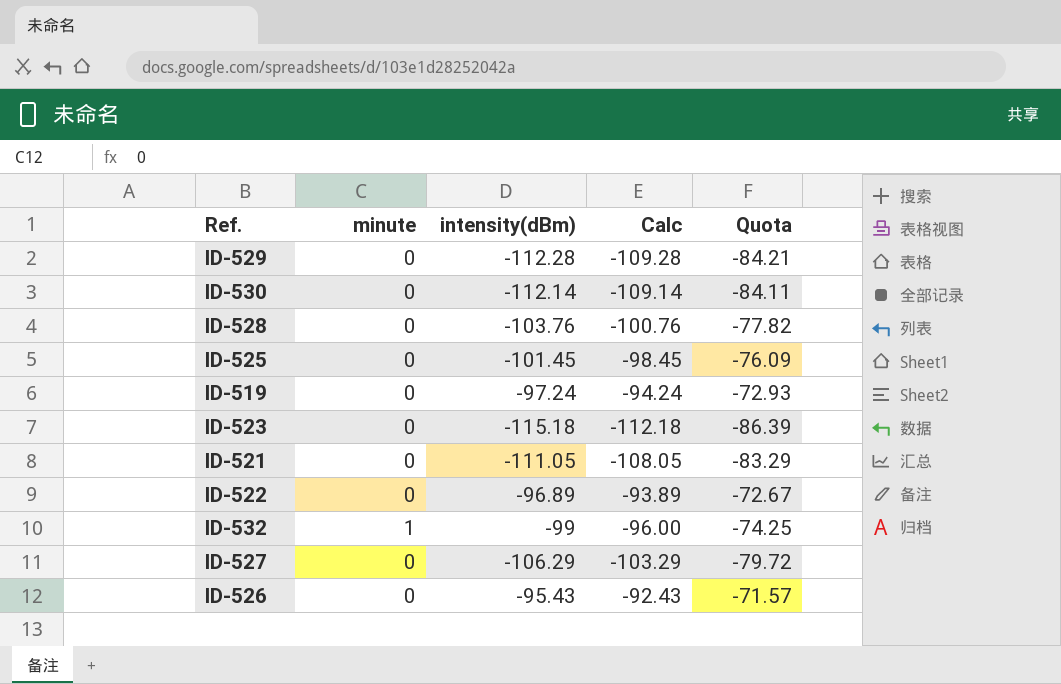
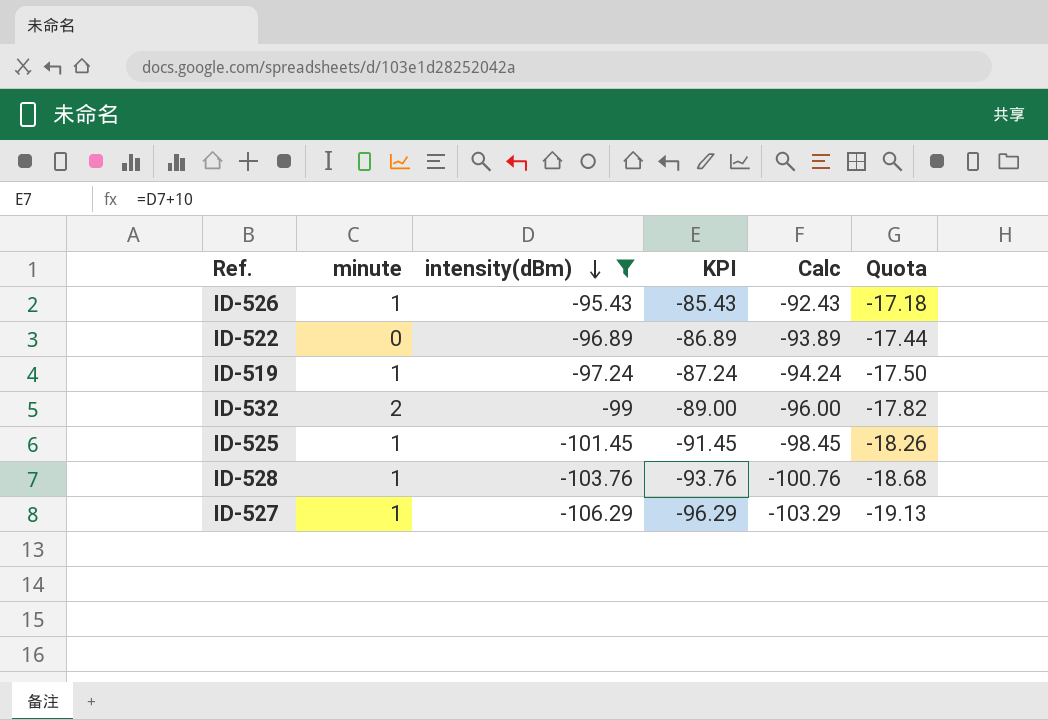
filter: none -> intensity(dBm) >= -106.29
row order: none -> intensity(dBm) descending
column KPI | formula: none -> [intensity(dBm)] + 10
column Quota | formula: [intensity(dBm)] * 0.75 -> [intensity(dBm)] * 0.18
ID-526 | minute: 0 -> 1
ID-519 | minute: 0 -> 1
ID-532 | minute: 1 -> 2
ID-525 | minute: 0 -> 1
ID-528 | minute: 0 -> 1
ID-527 | minute: 0 -> 1

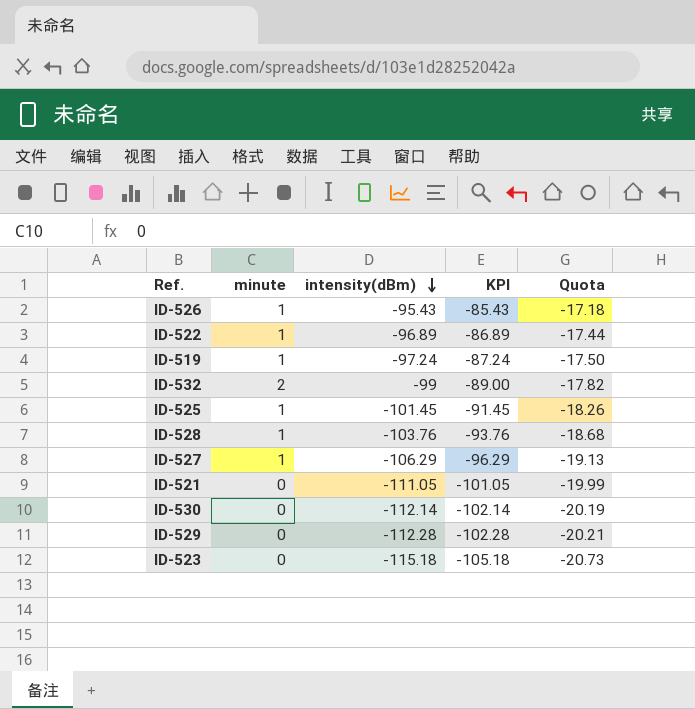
filter: intensity(dBm) >= -106.29 -> none
column Calc | formula: [intensity(dBm)] + 3 -> none
ID-522 | minute: 0 -> 1

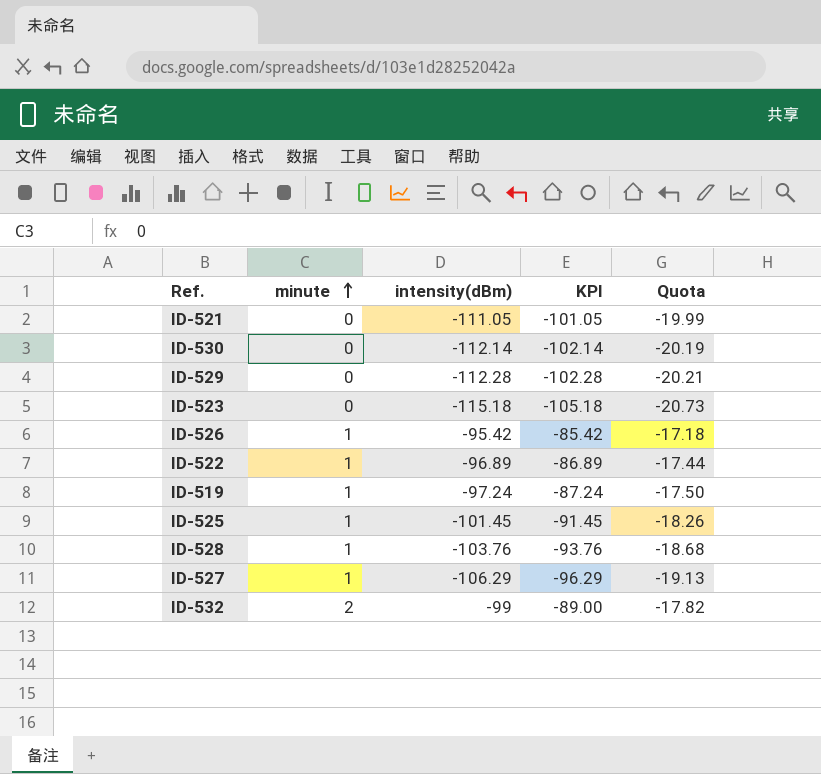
row order: intensity(dBm) descending -> minute ascending
ID-526 | intensity(dBm): -95.43 -> -95.42
ID-526 | KPI: -85.43 -> -85.42

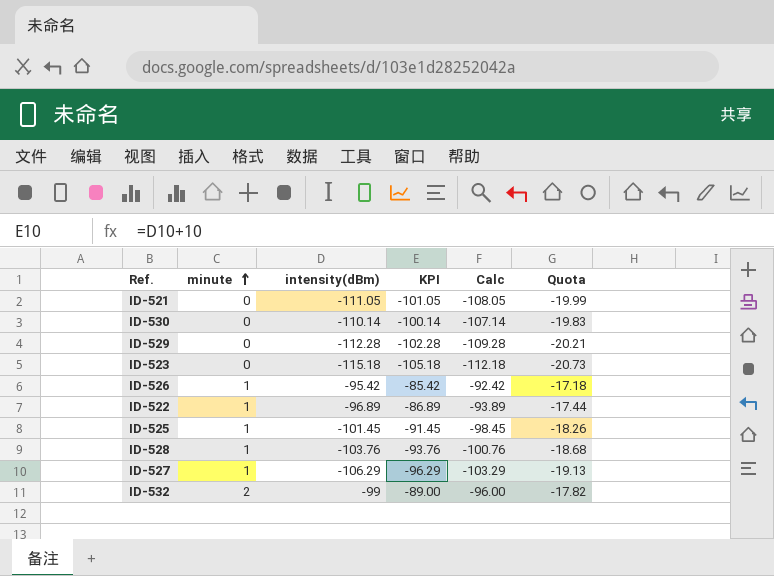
column Calc | formula: none -> [intensity(dBm)] + 3
row ID-519: 1 | -97.24 | -87.24 | -17.50 -> none
ID-530 | intensity(dBm): -112.14 -> -110.14
ID-530 | KPI: -102.14 -> -100.14
ID-530 | Quota: -20.19 -> -19.83

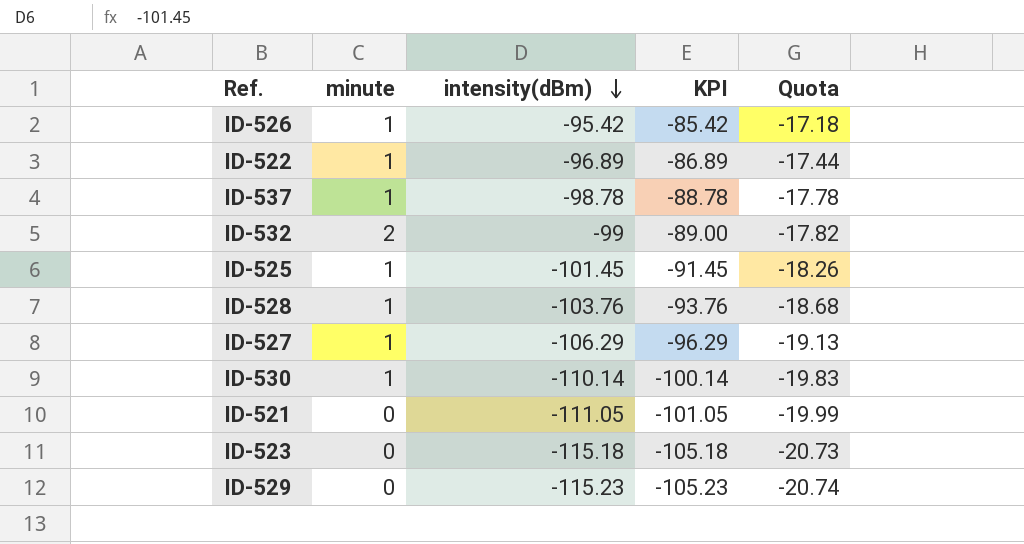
row order: minute ascending -> intensity(dBm) descending
column Calc | formula: [intensity(dBm)] + 3 -> none
row ID-537: none -> 1 | -98.78 | -88.78 | -17.78
ID-530 | minute: 0 -> 1
ID-529 | intensity(dBm): -112.28 -> -115.23
ID-529 | KPI: -102.28 -> -105.23
ID-529 | Quota: -20.21 -> -20.74

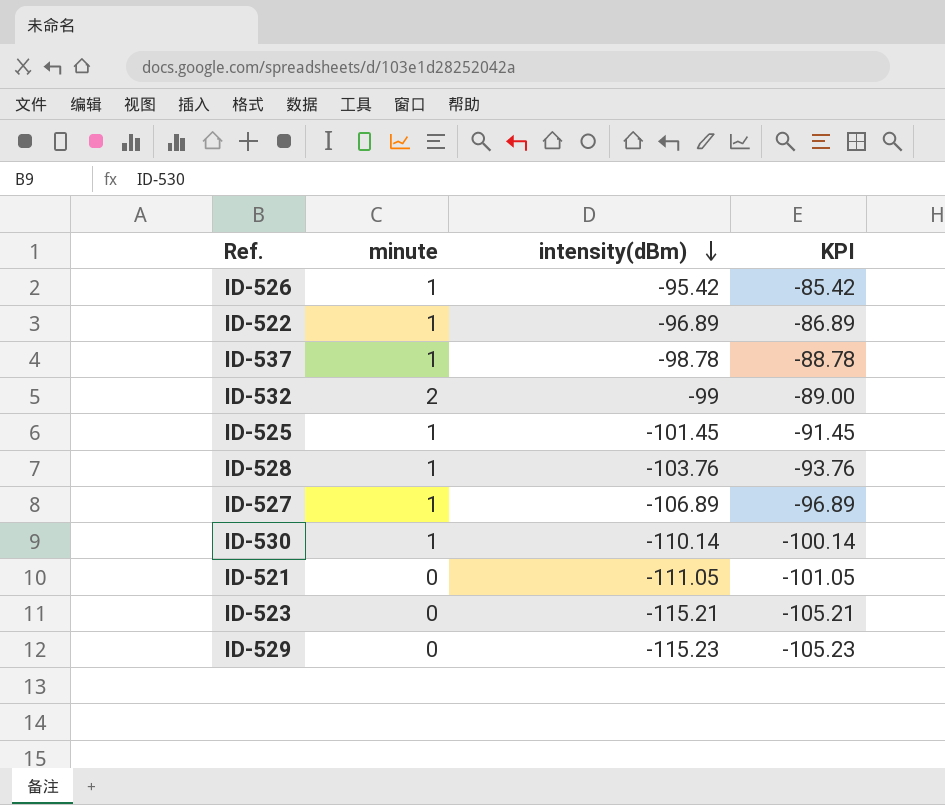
column Quota | formula: [intensity(dBm)] * 0.18 -> none
ID-527 | intensity(dBm): -106.29 -> -106.89
ID-527 | KPI: -96.29 -> -96.89
ID-523 | intensity(dBm): -115.18 -> -115.21
ID-523 | KPI: -105.18 -> -105.21

